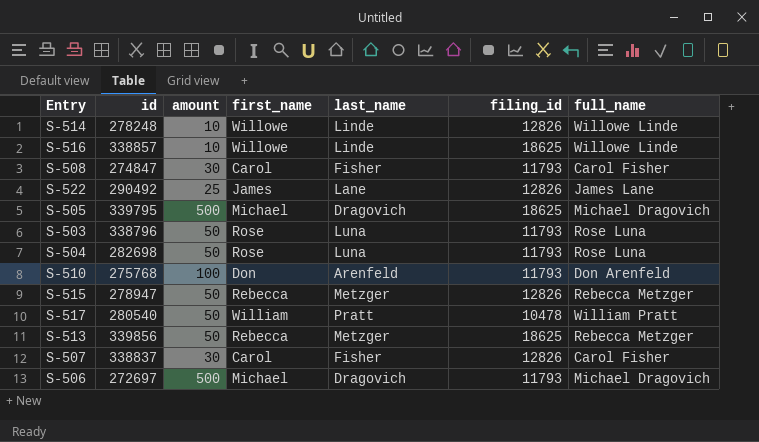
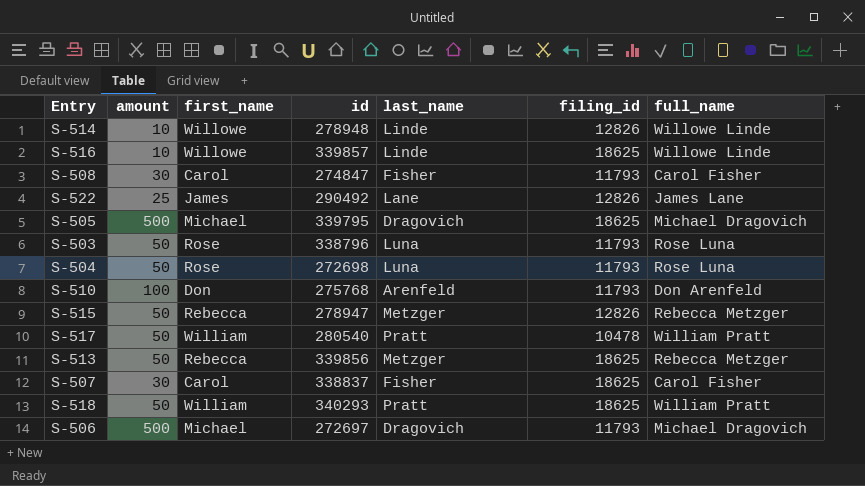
column id | position: 2 -> 4
S-514 | id: 278248 -> 278948
S-516 | id: 338857 -> 339857
S-504 | id: 282698 -> 272698
S-507 | filing_id: 12826 -> 18625
row S-518: none -> 50 | William | 340293 | Pratt | 18625 | William Pratt

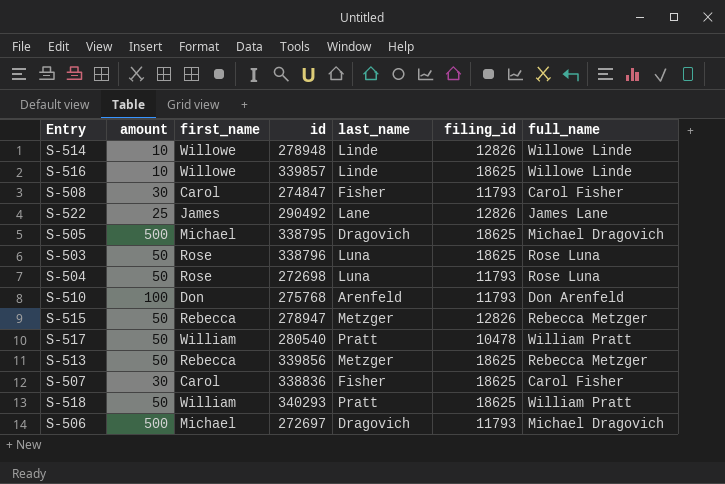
S-505 | id: 339795 -> 338795
S-503 | filing_id: 11793 -> 18625
S-507 | id: 338837 -> 338836

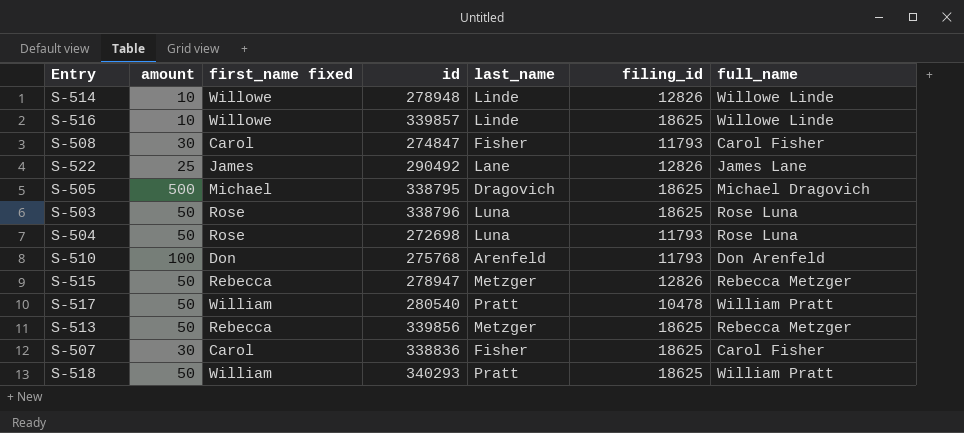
column name: first_name -> first_name fixed
row S-506: 500 | Michael | 272697 | Dragovich | 11793 | Michael Dragovich -> none

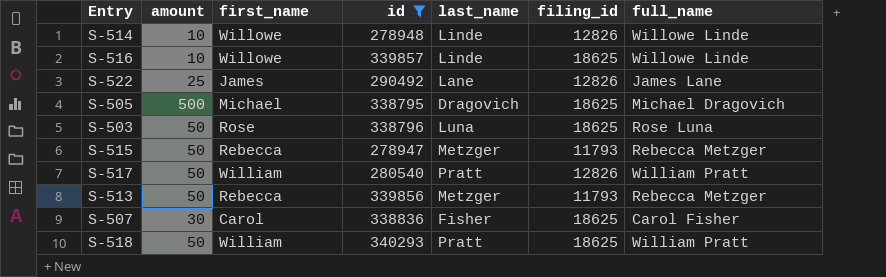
filter: none -> id >= 278947
column name: first_name fixed -> first_name
S-515 | filing_id: 12826 -> 11793
S-517 | filing_id: 10478 -> 12826
S-513 | filing_id: 18625 -> 11793

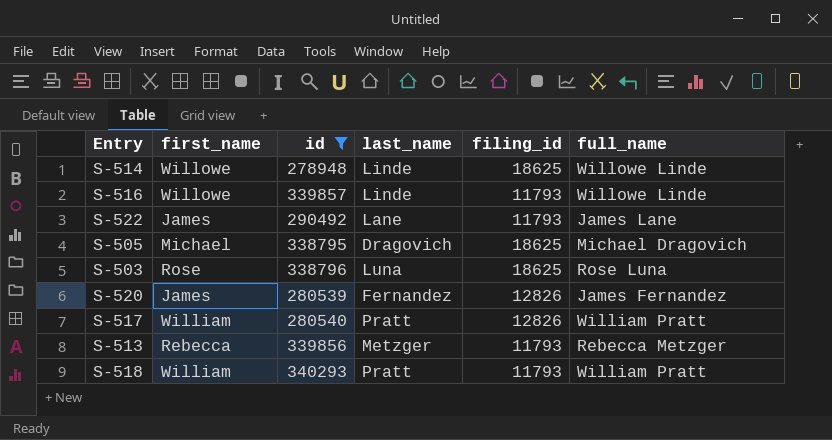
column amount | position: 2 -> none
row S-515: 50 | Rebecca | 278947 | Metzger | 11793 | Rebecca Metzger -> none
row S-507: 30 | Carol | 338836 | Fisher | 18625 | Carol Fisher -> none
S-514 | filing_id: 12826 -> 18625
S-516 | filing_id: 18625 -> 11793
S-522 | filing_id: 12826 -> 11793
row S-520: none -> James | 280539 | Fernandez | 12826 | James Fernandez
S-518 | filing_id: 18625 -> 11793

